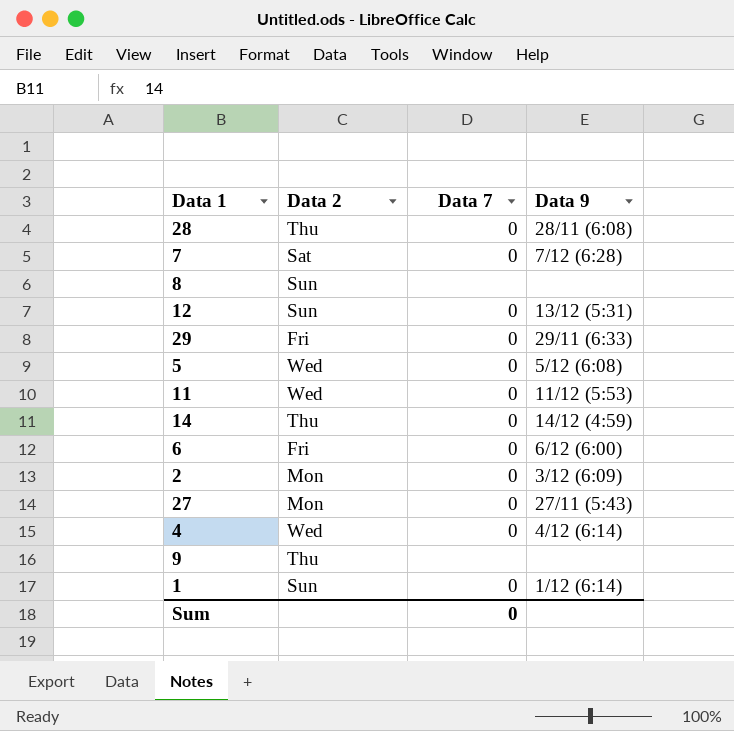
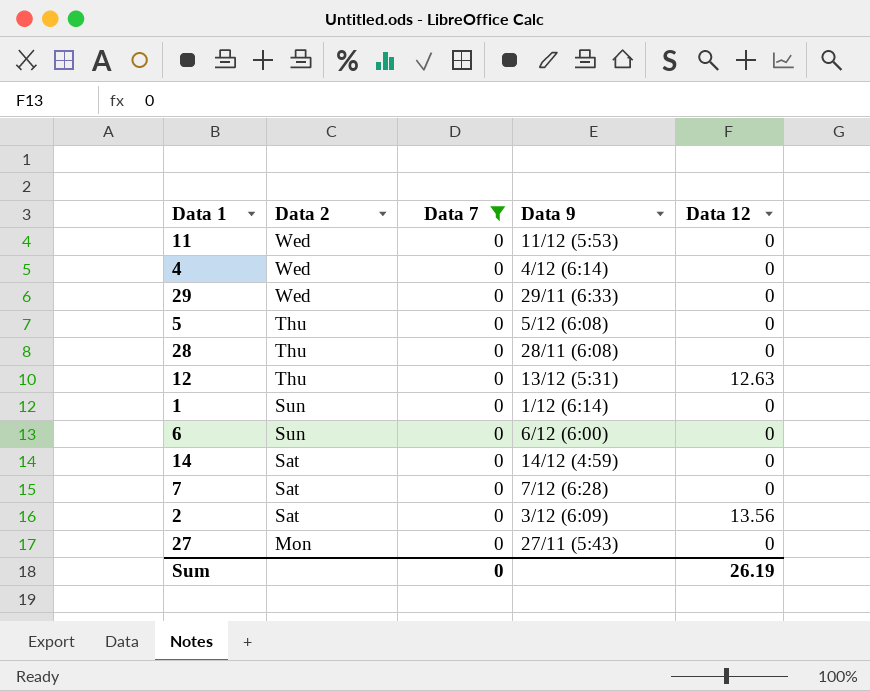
filter: none -> Data 7 = 0
row order: none -> Data 2 descending
column Data 12 | position: none -> 5
29 | Data 2: Fri -> Wed
5 | Data 2: Wed -> Thu
12 | Data 2: Sun -> Thu
6 | Data 2: Fri -> Sun
14 | Data 2: Thu -> Sat
2 | Data 2: Mon -> Sat

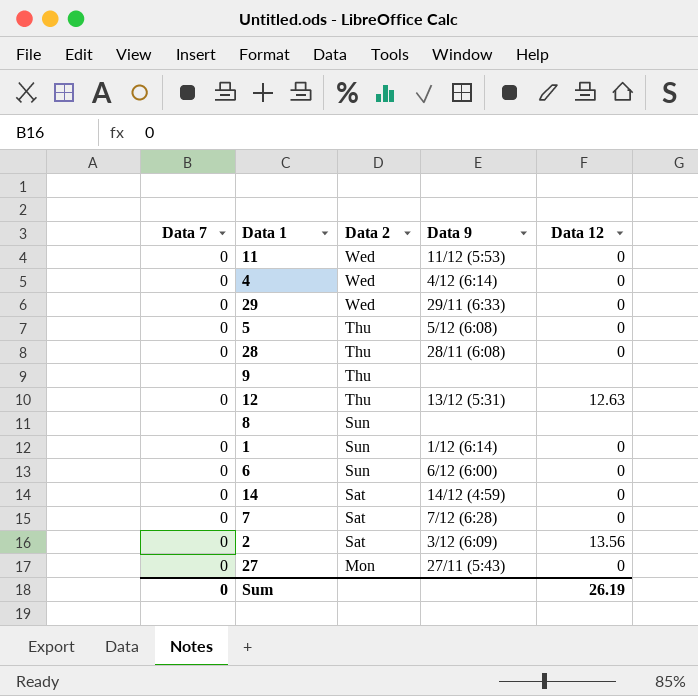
filter: Data 7 = 0 -> none
column Data 7 | position: 3 -> 1

